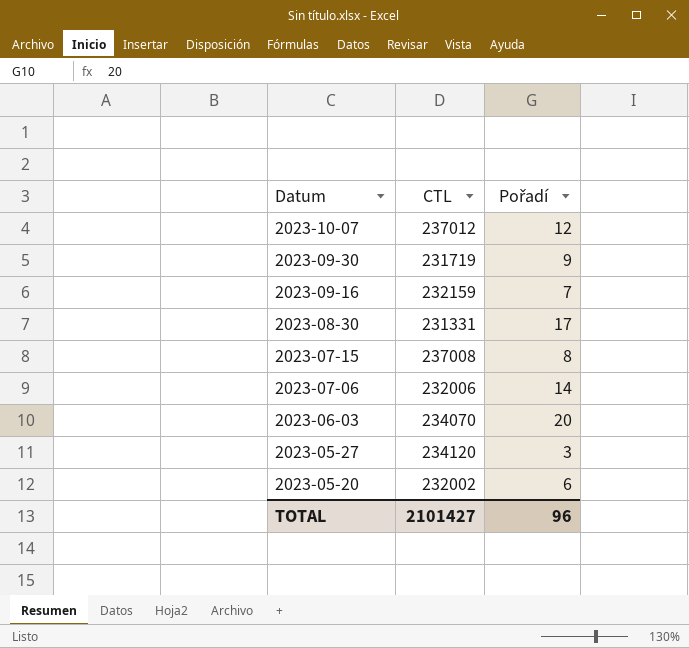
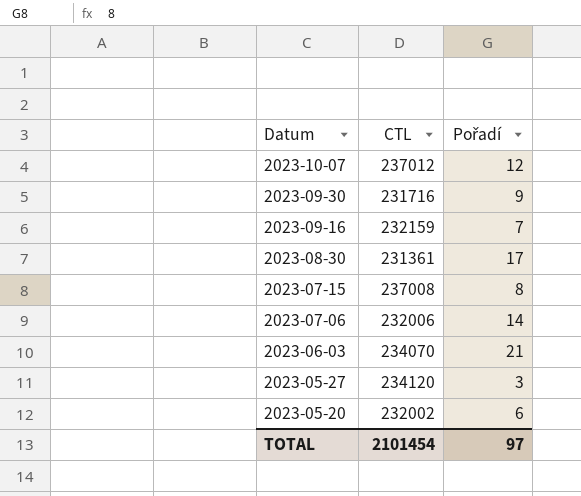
2023-09-30 | CTL: 231719 -> 231716
2023-08-30 | CTL: 231331 -> 231361
2023-06-03 | Pořadí: 20 -> 21
TOTAL | CTL: 2101427 -> 2101454
TOTAL | Pořadí: 96 -> 97

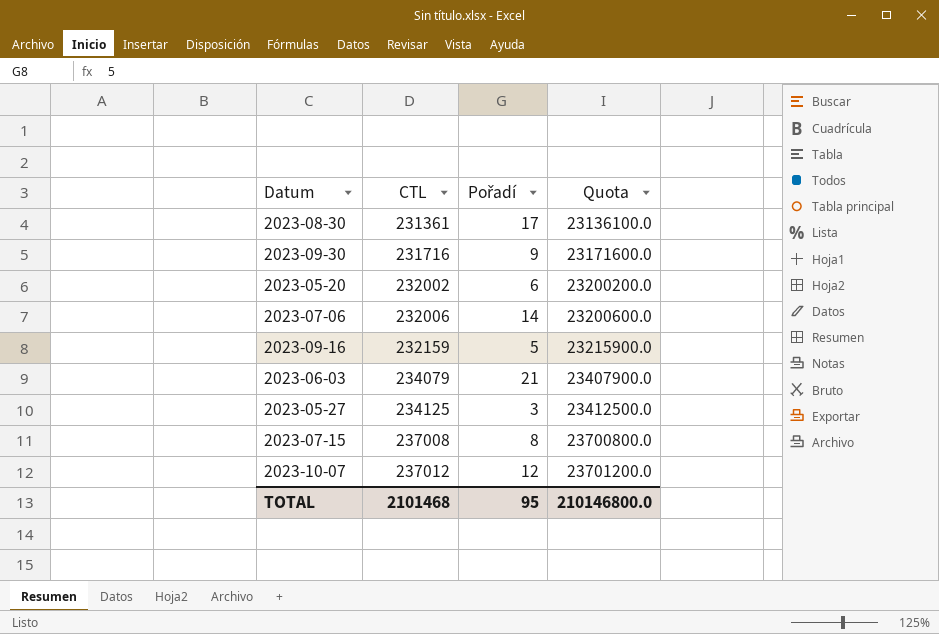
row order: Datum descending -> CTL ascending
column Quota | formula: none -> [CTL] * 100
2023-09-16 | Pořadí: 7 -> 5
2023-06-03 | CTL: 234070 -> 234079
2023-05-27 | CTL: 234120 -> 234125
TOTAL | CTL: 2101454 -> 2101468
TOTAL | Pořadí: 97 -> 95

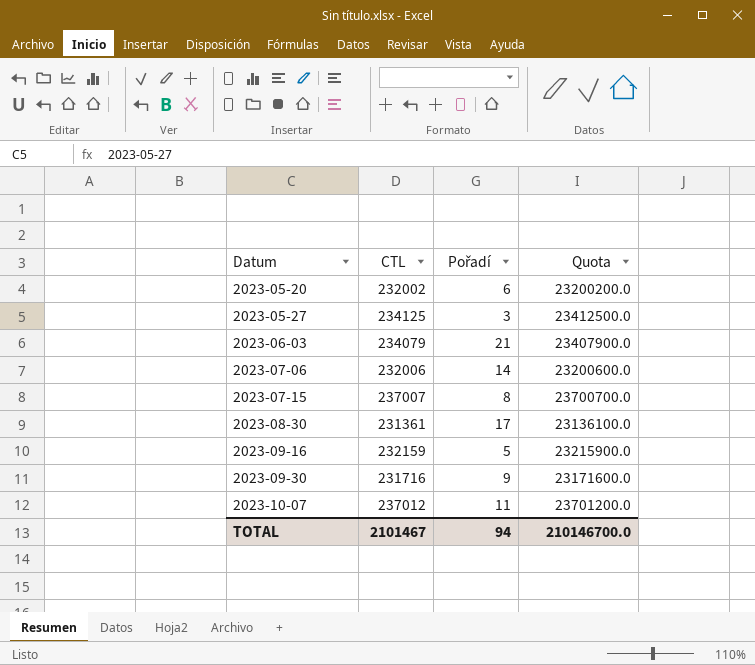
row order: CTL ascending -> Datum ascending
2023-07-15 | CTL: 237008 -> 237007
2023-07-15 | Quota: 23700800.0 -> 23700700.0
2023-10-07 | Pořadí: 12 -> 11
TOTAL | CTL: 2101468 -> 2101467
TOTAL | Pořadí: 95 -> 94
TOTAL | Quota: 210146800.0 -> 210146700.0

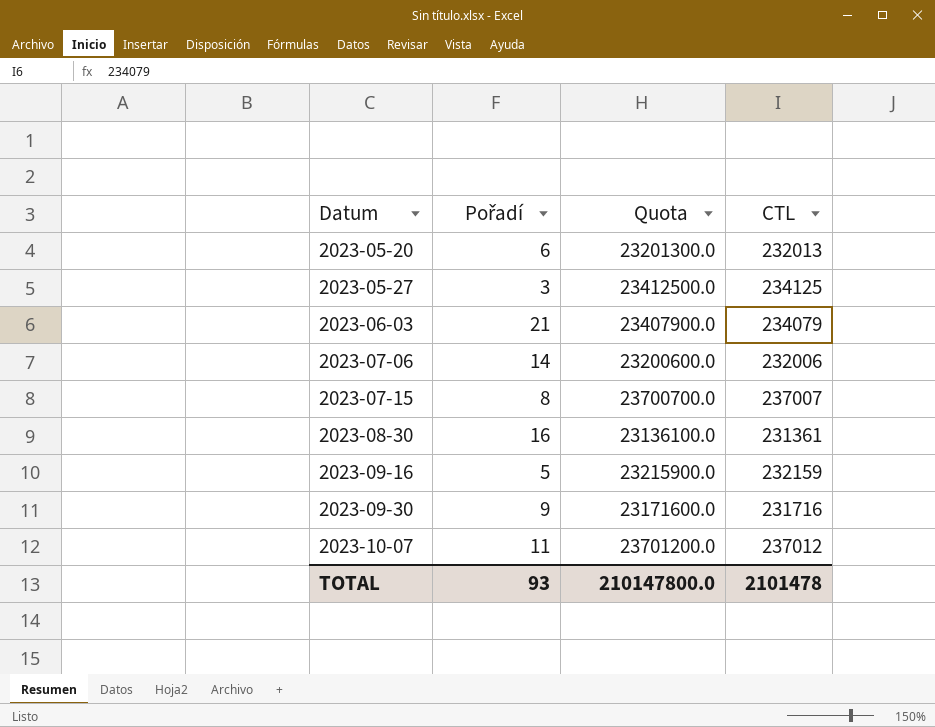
column CTL | position: 2 -> 4
2023-05-20 | Quota: 23200200.0 -> 23201300.0
2023-05-20 | CTL: 232002 -> 232013
2023-08-30 | Pořadí: 17 -> 16
TOTAL | Pořadí: 94 -> 93
TOTAL | Quota: 210146700.0 -> 210147800.0
TOTAL | CTL: 2101467 -> 2101478

